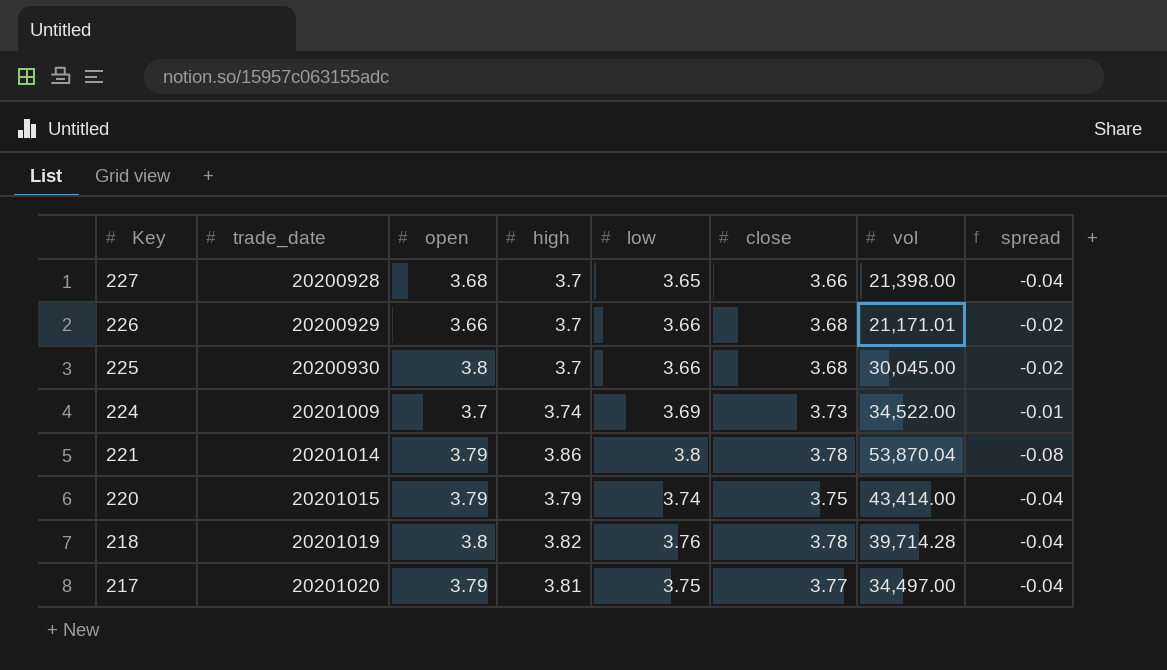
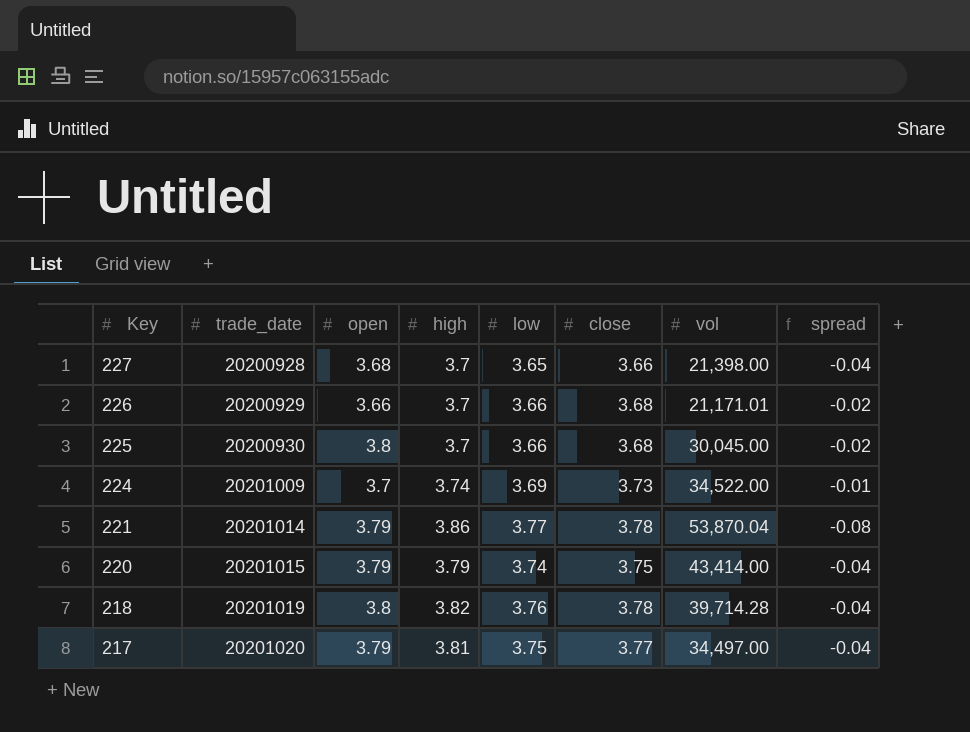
221 | low: 3.8 -> 3.77

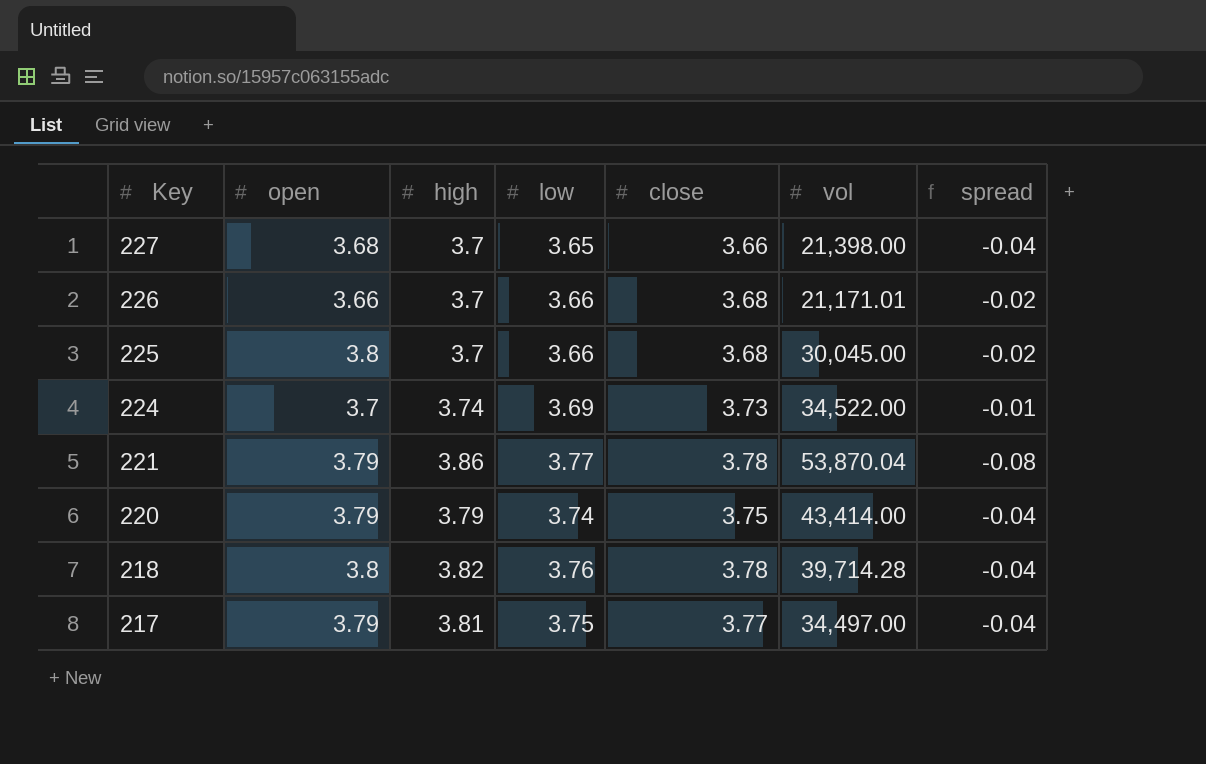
column trade_date | position: 2 -> none

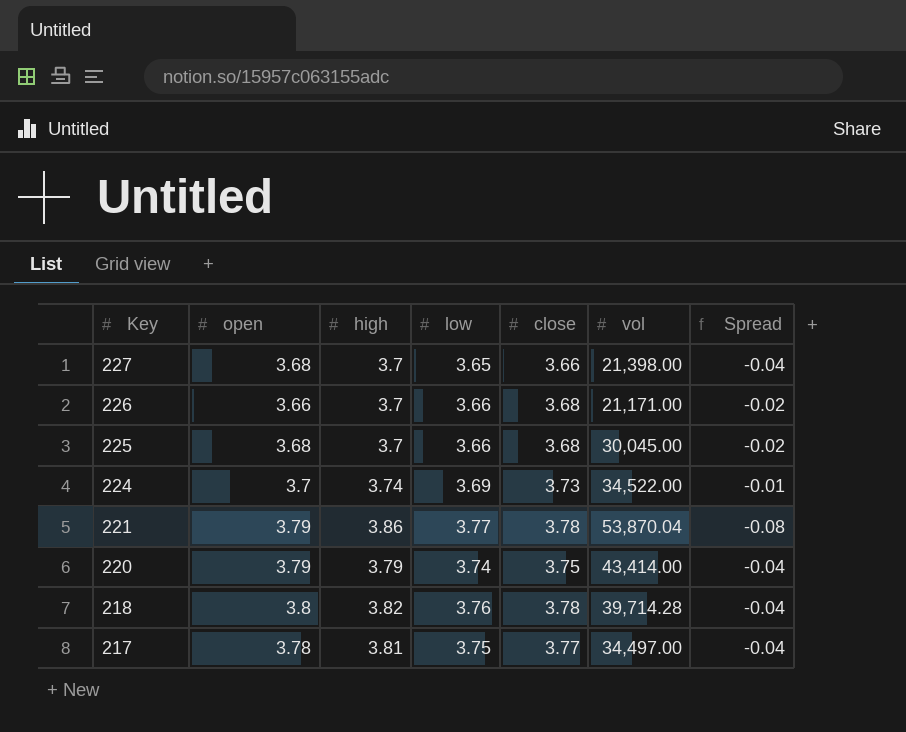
column name: spread -> Spread
226 | vol: 21,171.01 -> 21,171.00
225 | open: 3.8 -> 3.68
217 | open: 3.79 -> 3.78

